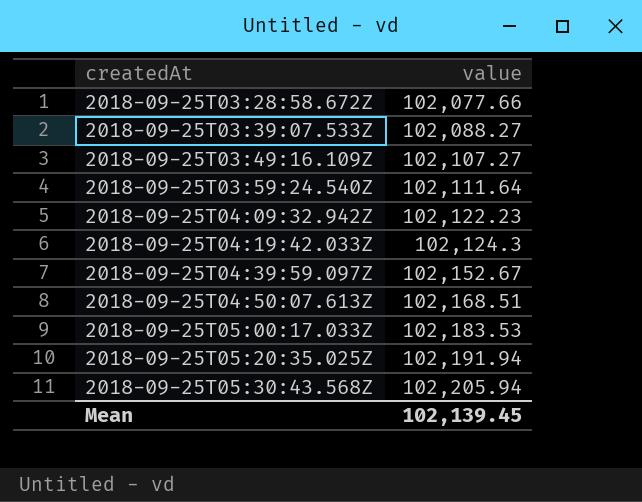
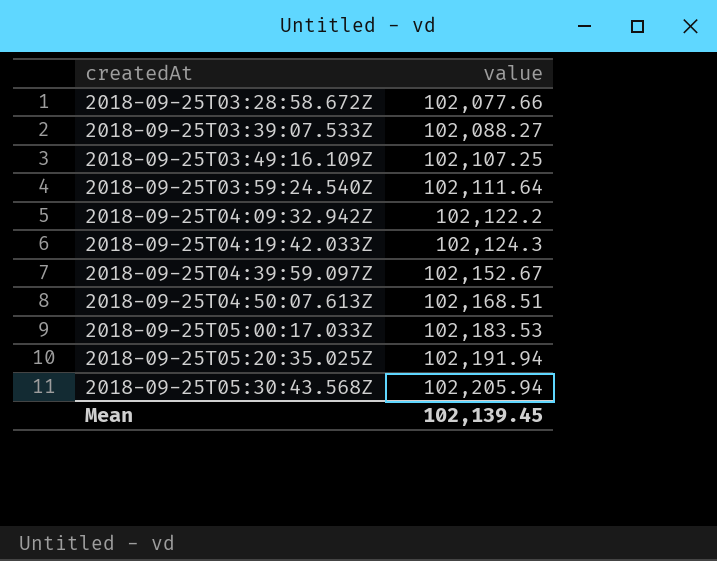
2018-09-25T03:49:16.109Z | value: 102,107.27 -> 102,107.25
2018-09-25T04:09:32.942Z | value: 102,122.23 -> 102,122.2

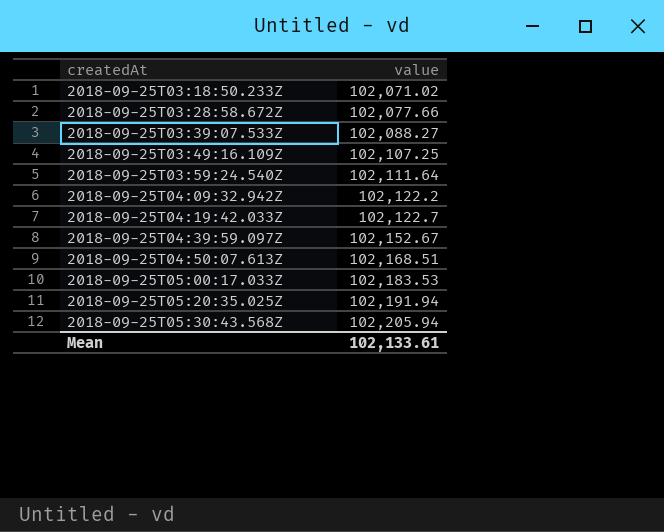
row 2018-09-25T03:18:50.233Z: none -> 102,071.02
2018-09-25T04:19:42.033Z | value: 102,124.3 -> 102,122.7
Mean | value: 102,139.45 -> 102,133.61

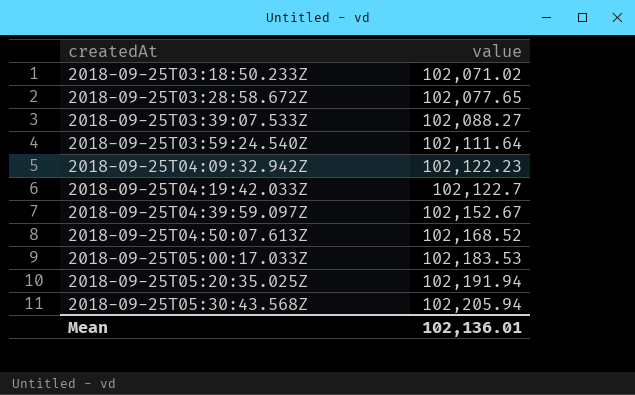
row 2018-09-25T03:49:16.109Z: 102,107.25 -> none
2018-09-25T03:28:58.672Z | value: 102,077.66 -> 102,077.65
2018-09-25T04:09:32.942Z | value: 102,122.2 -> 102,122.23
2018-09-25T04:50:07.613Z | value: 102,168.51 -> 102,168.52
Mean | value: 102,133.61 -> 102,136.01

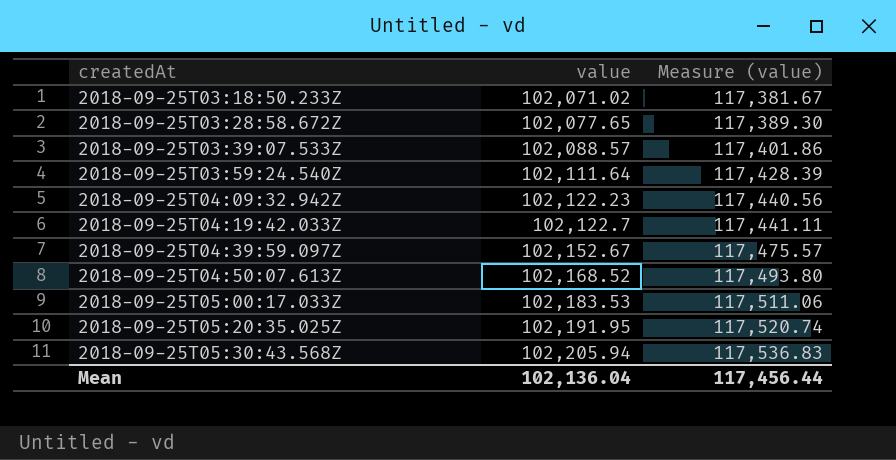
column Measure (value) | formula: none -> [value] * 1.15
2018-09-25T03:39:07.533Z | value: 102,088.27 -> 102,088.57
2018-09-25T05:20:35.025Z | value: 102,191.94 -> 102,191.95
Mean | value: 102,136.01 -> 102,136.04

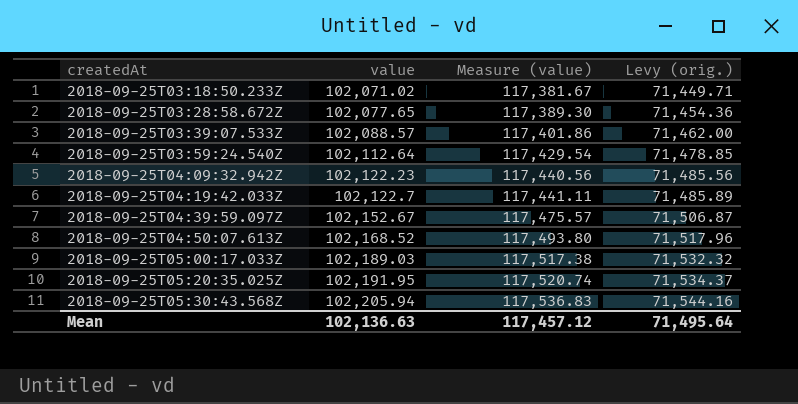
column Levy (orig.) | formula: none -> [value] * 0.7
2018-09-25T03:59:24.540Z | value: 102,111.64 -> 102,112.64
2018-09-25T03:59:24.540Z | Measure (value): 117,428.39 -> 117,429.54
2018-09-25T05:00:17.033Z | value: 102,183.53 -> 102,189.03
2018-09-25T05:00:17.033Z | Measure (value): 117,511.06 -> 117,517.38
Mean | value: 102,136.04 -> 102,136.63
Mean | Measure (value): 117,456.44 -> 117,457.12

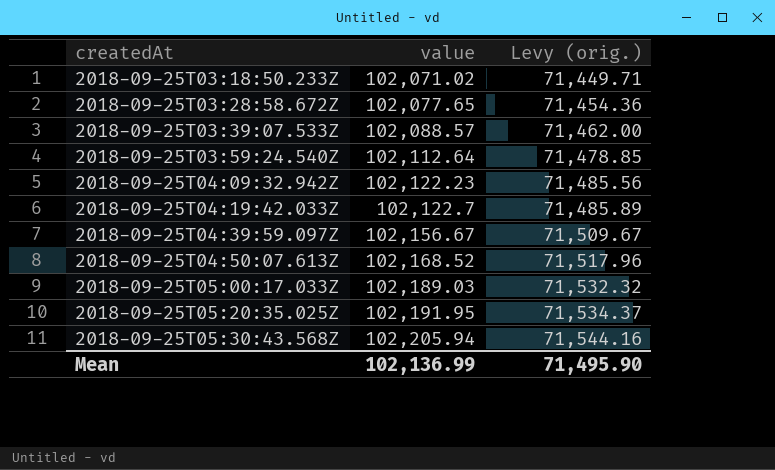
column Measure (value) | formula: [value] * 1.15 -> none
2018-09-25T04:39:59.097Z | value: 102,152.67 -> 102,156.67
2018-09-25T04:39:59.097Z | Levy (orig.): 71,506.87 -> 71,509.67
Mean | value: 102,136.63 -> 102,136.99
Mean | Levy (orig.): 71,495.64 -> 71,495.90

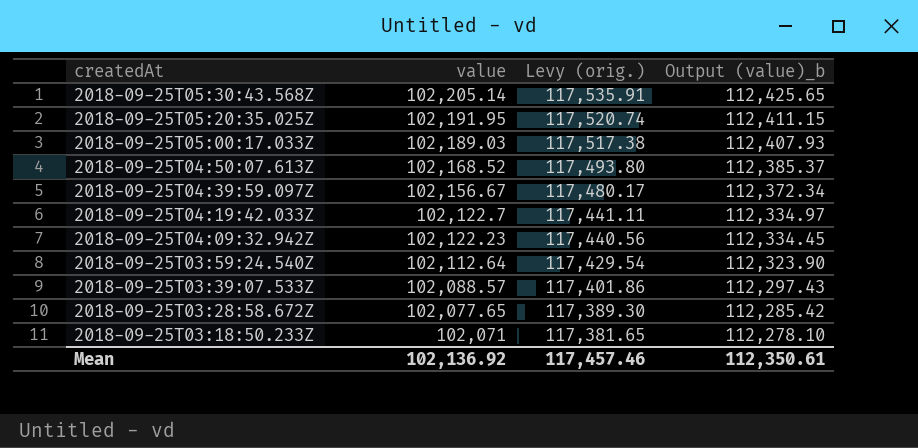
row order: createdAt ascending -> createdAt descending
column Levy (orig.) | formula: [value] * 0.7 -> [value] * 1.15
column Output (value)_b | formula: none -> [value] * 1.1
2018-09-25T05:30:43.568Z | value: 102,205.94 -> 102,205.14
2018-09-25T03:18:50.233Z | value: 102,071.02 -> 102,071
Mean | value: 102,136.99 -> 102,136.92
Mean | Levy (orig.): 71,495.90 -> 117,457.46

